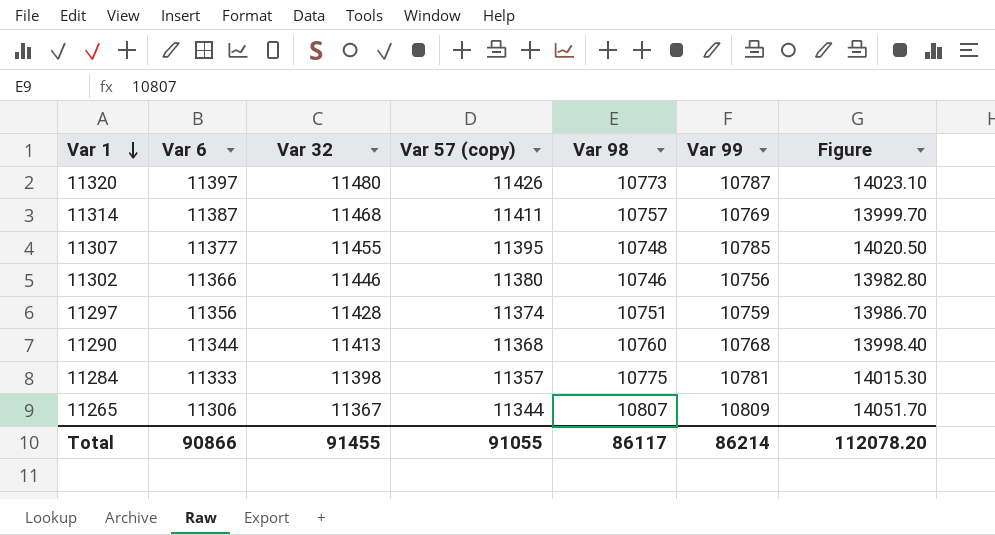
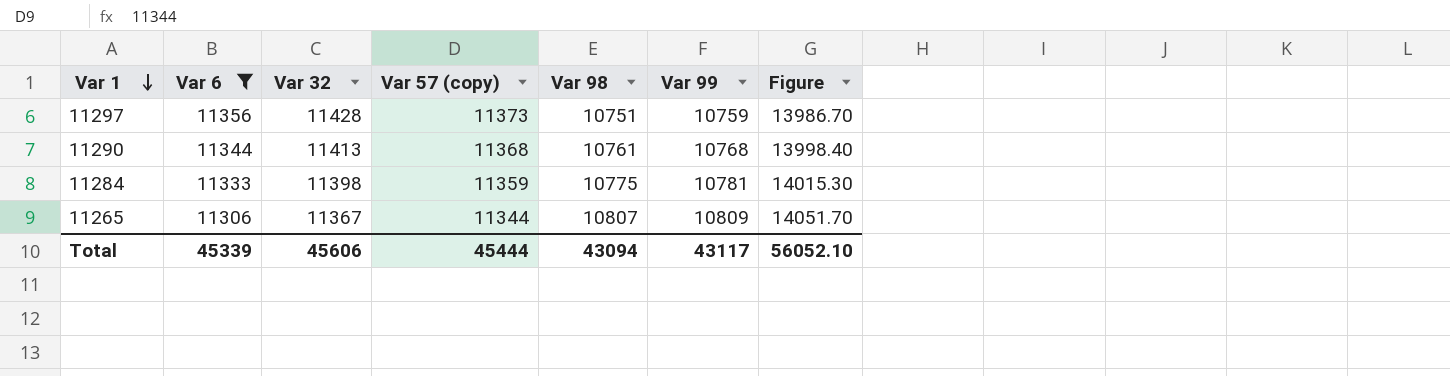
filter: none -> Var 6 <= 11356
11297 | Var 57 (copy): 11374 -> 11373
11290 | Var 98: 10760 -> 10761
11284 | Var 57 (copy): 11357 -> 11359
Total | Var 6: 90866 -> 45339
Total | Var 32: 91455 -> 45606
Total | Var 57 (copy): 91055 -> 45444
Total | Var 98: 86117 -> 43094
Total | Var 99: 86214 -> 43117
Total | Figure: 112078.20 -> 56052.10

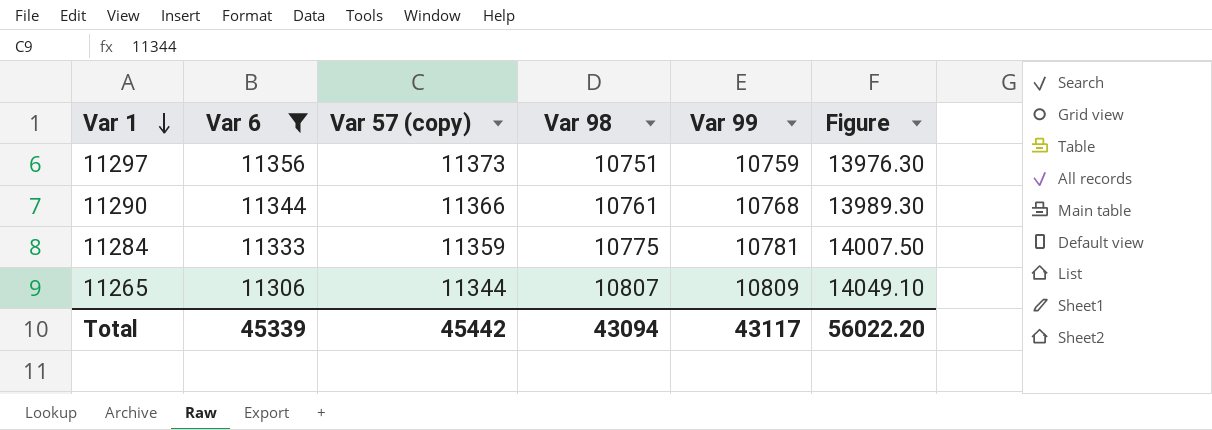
column Var 32 | position: 3 -> none
column Figure | formula: [Var 99] * 1.3 -> [Var 98] * 1.3
11290 | Var 57 (copy): 11368 -> 11366
Total | Var 57 (copy): 45444 -> 45442
Total | Figure: 56052.10 -> 56022.20

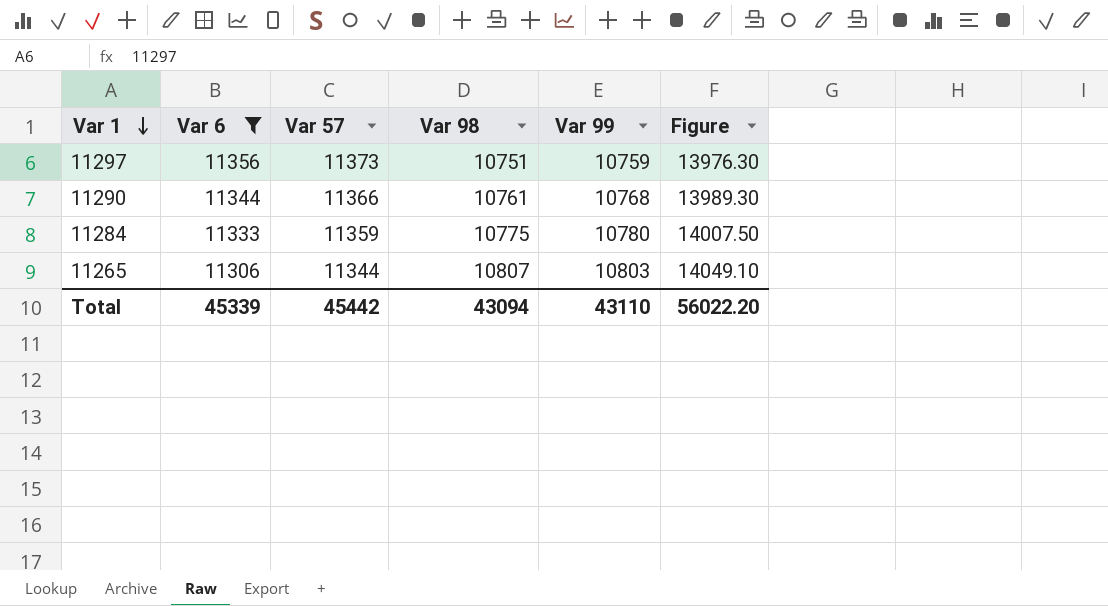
column name: Var 57 (copy) -> Var 57
11284 | Var 99: 10781 -> 10780
11265 | Var 99: 10809 -> 10803
Total | Var 99: 43117 -> 43110

